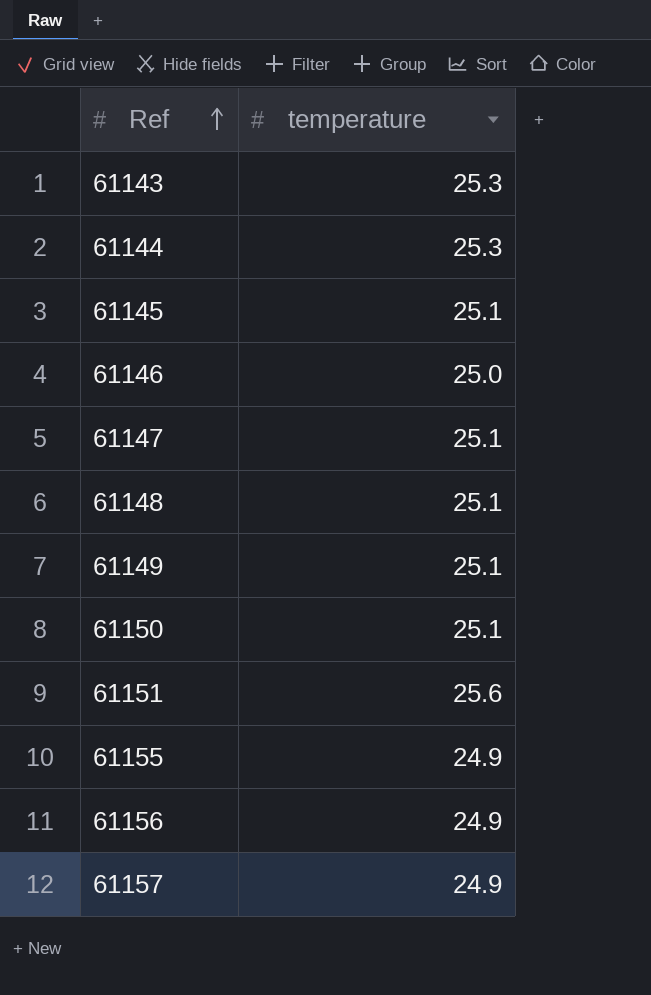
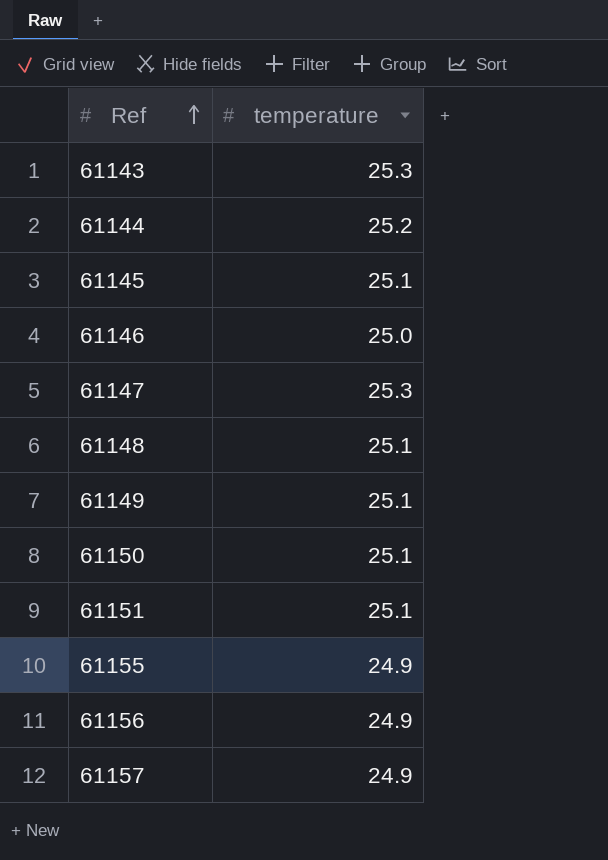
61144 | temperature: 25.3 -> 25.2
61147 | temperature: 25.1 -> 25.3
61151 | temperature: 25.6 -> 25.1

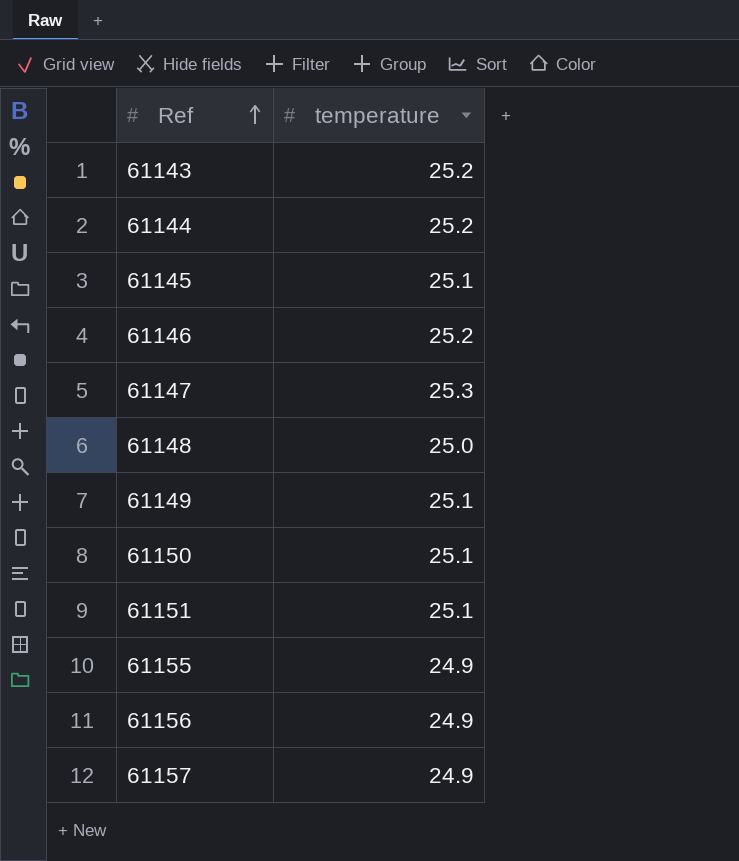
61143 | temperature: 25.3 -> 25.2
61146 | temperature: 25.0 -> 25.2
61148 | temperature: 25.1 -> 25.0

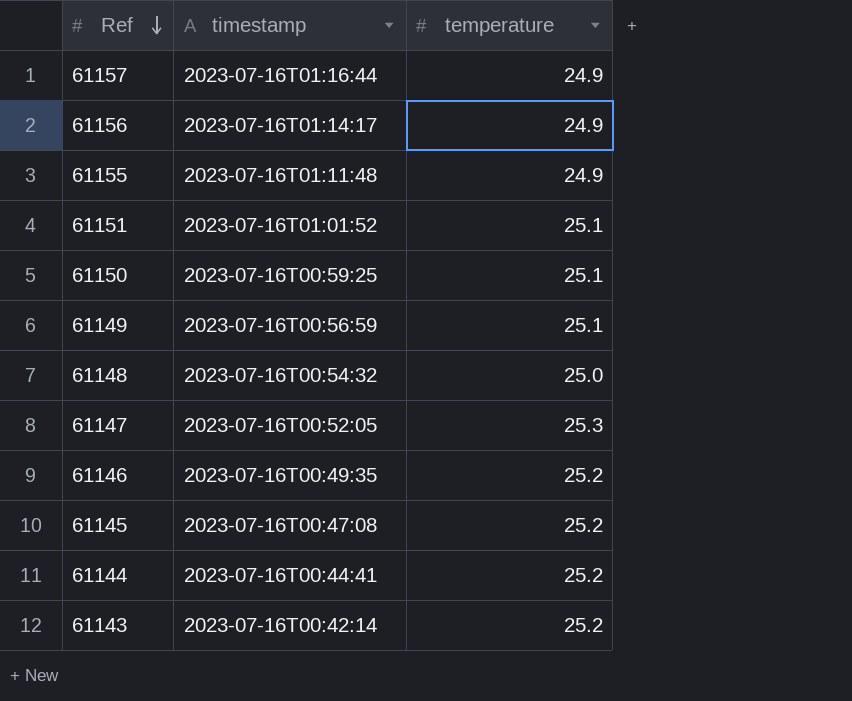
row order: Ref ascending -> Ref descending
column timestamp | position: none -> 2
61145 | temperature: 25.1 -> 25.2

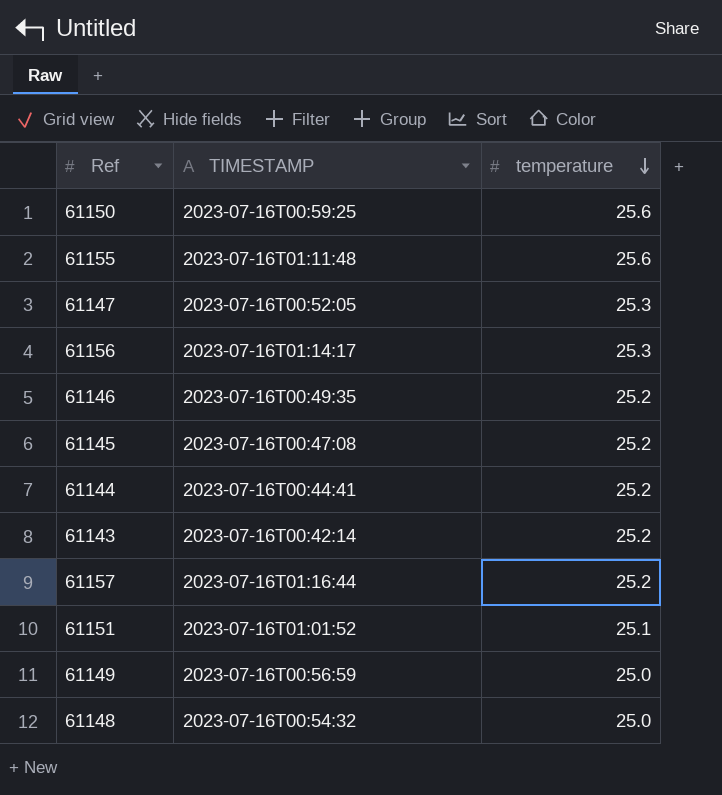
row order: Ref descending -> temperature descending
column name: timestamp -> TIMESTAMP
61150 | temperature: 25.1 -> 25.6
61155 | temperature: 24.9 -> 25.6
61156 | temperature: 24.9 -> 25.3
61157 | temperature: 24.9 -> 25.2
61149 | temperature: 25.1 -> 25.0

